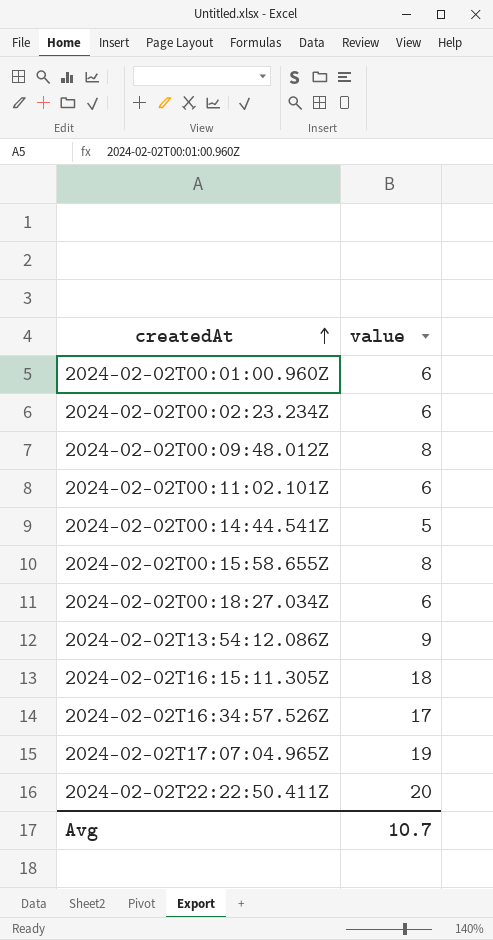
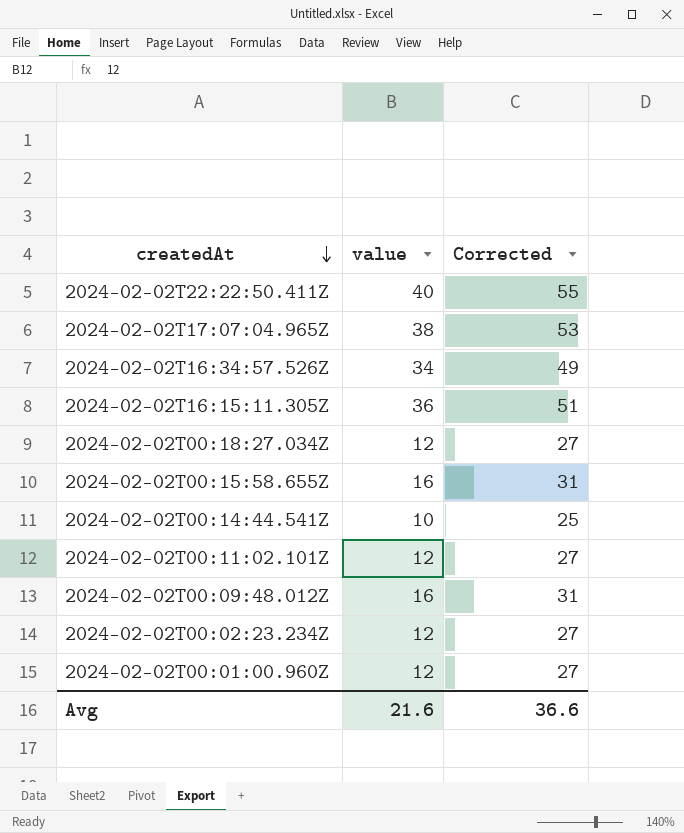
row order: createdAt ascending -> createdAt descending
column Corrected | formula: none -> [value] + 15
row 2024-02-02T13:54:12.086Z: 9 -> none
2024-02-02T22:22:50.411Z | value: 20 -> 40
2024-02-02T17:07:04.965Z | value: 19 -> 38
2024-02-02T16:34:57.526Z | value: 17 -> 34
2024-02-02T16:15:11.305Z | value: 18 -> 36
2024-02-02T00:18:27.034Z | value: 6 -> 12
2024-02-02T00:15:58.655Z | value: 8 -> 16
2024-02-02T00:14:44.541Z | value: 5 -> 10
2024-02-02T00:11:02.101Z | value: 6 -> 12
2024-02-02T00:09:48.012Z | value: 8 -> 16
2024-02-02T00:02:23.234Z | value: 6 -> 12
2024-02-02T00:01:00.960Z | value: 6 -> 12
Avg | value: 10.7 -> 21.6

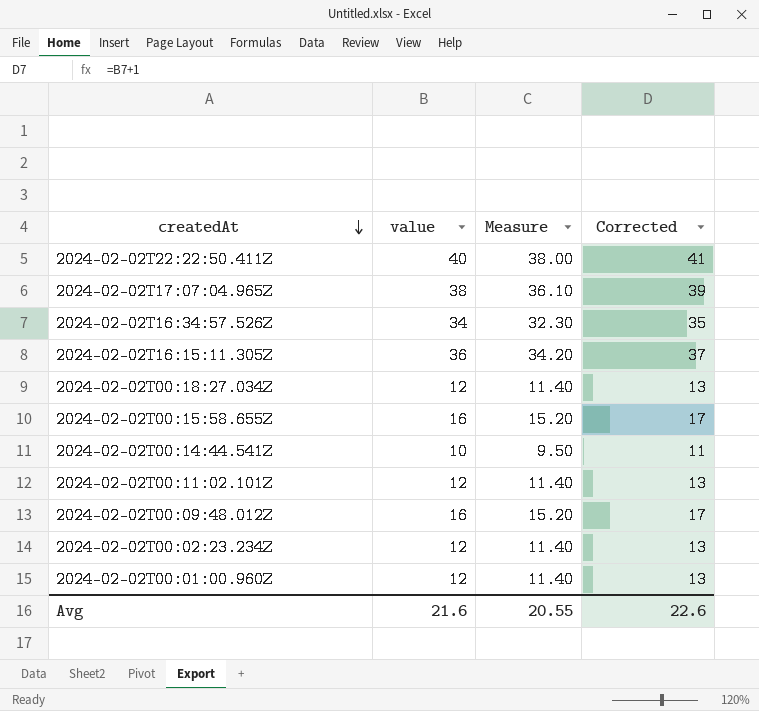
column Measure | formula: none -> [value] * 0.95
column Corrected | formula: [value] + 15 -> [value] + 1
Avg | Corrected: 36.6 -> 22.6

